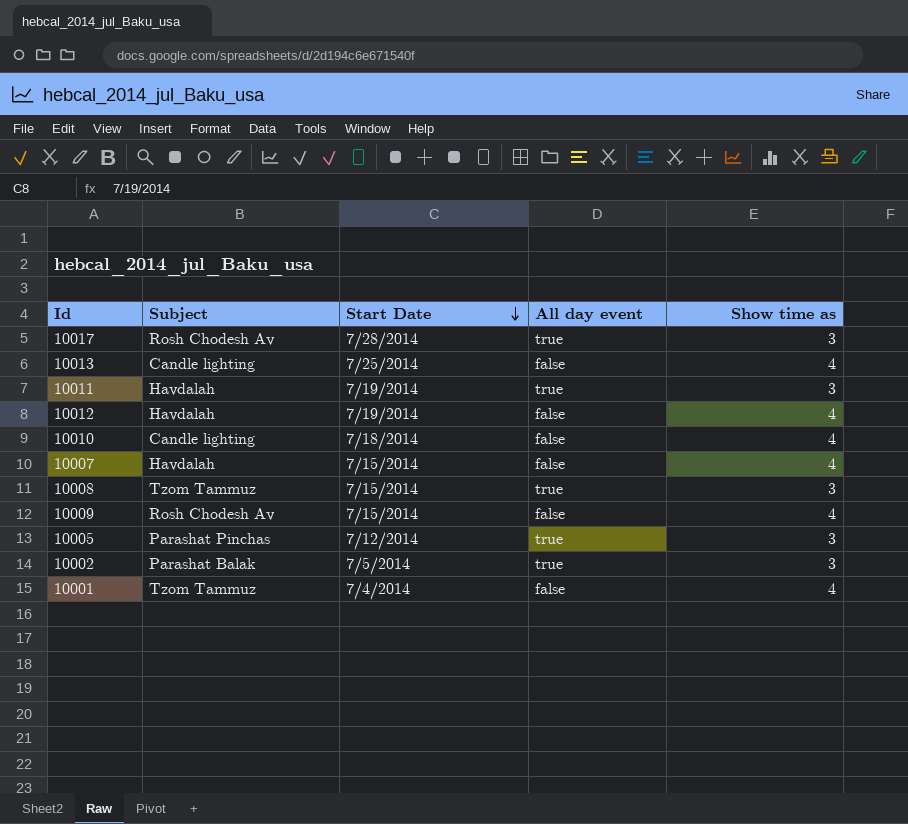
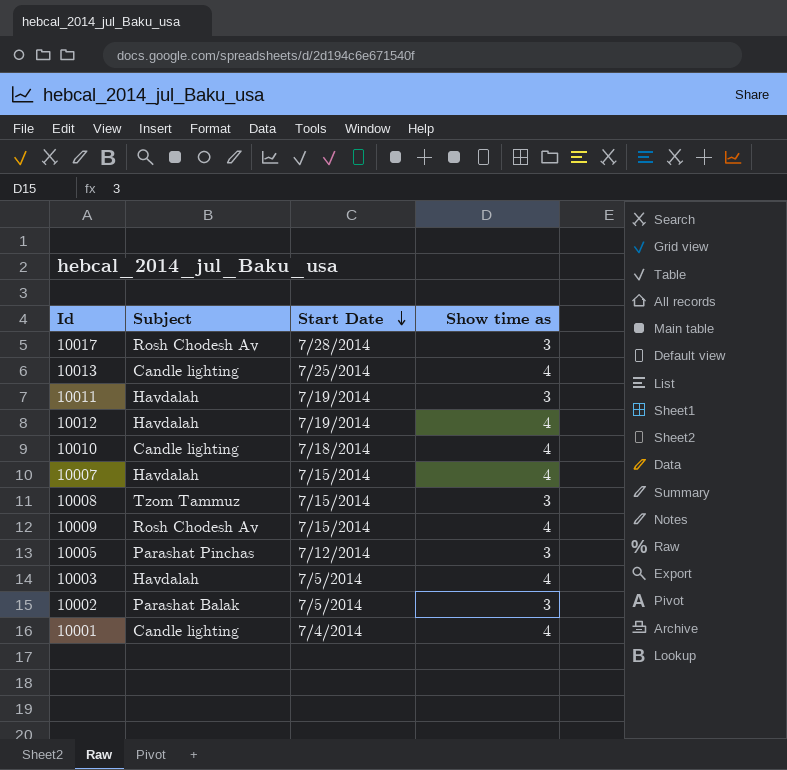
column All day event | position: 4 -> none
row 10003: none -> Havdalah | 7/5/2014 | 4
10001 | Subject: Tzom Tammuz -> Candle lighting

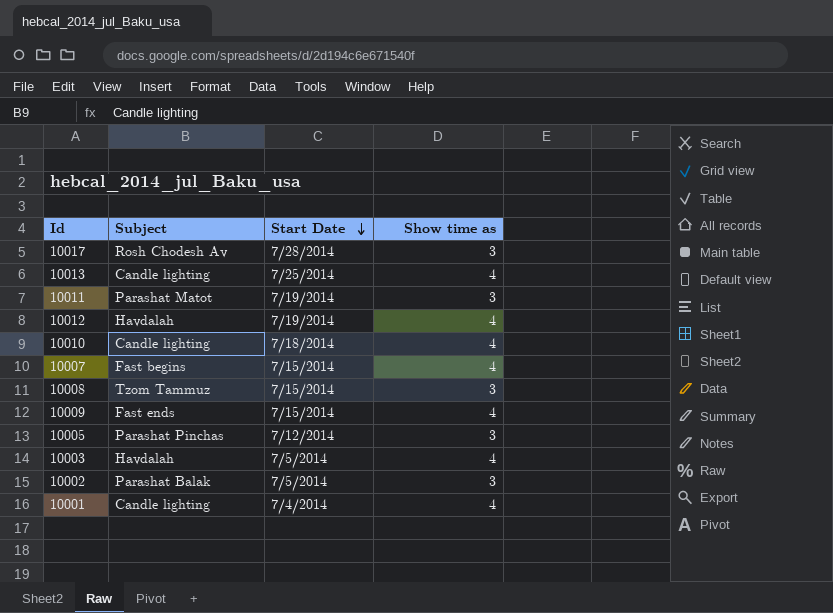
10011 | Subject: Havdalah -> Parashat Matot
10007 | Subject: Havdalah -> Fast begins
10009 | Subject: Rosh Chodesh Av -> Fast ends

